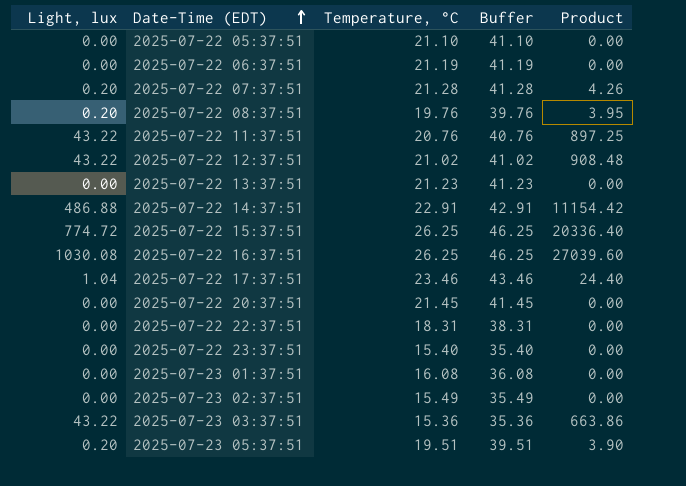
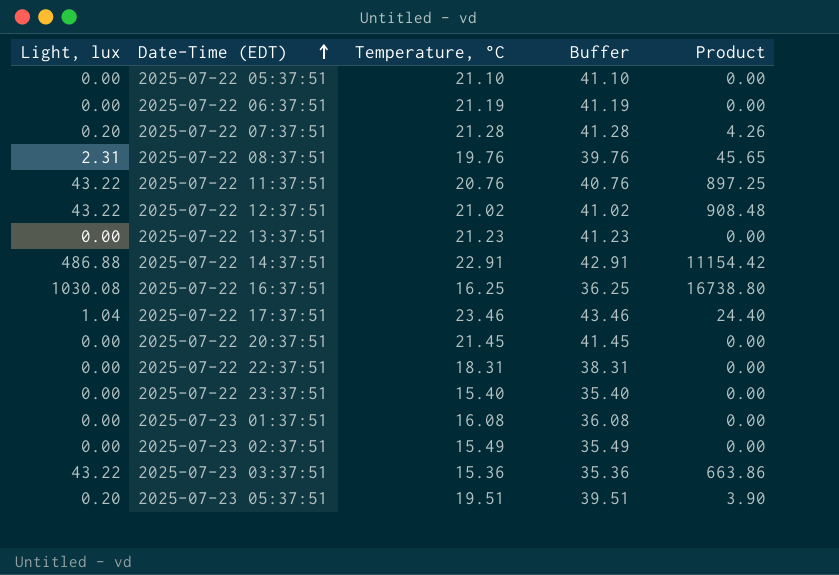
row 2025-07-22 15:37:51: 774.72 | 26.25 | 46.25 | 20336.40 -> none
2025-07-22 08:37:51 | Light, lux: 0.20 -> 2.31
2025-07-22 08:37:51 | Product: 3.95 -> 45.65
2025-07-22 16:37:51 | Temperature, °C: 26.25 -> 16.25
2025-07-22 16:37:51 | Buffer: 46.25 -> 36.25
2025-07-22 16:37:51 | Product: 27039.60 -> 16738.80

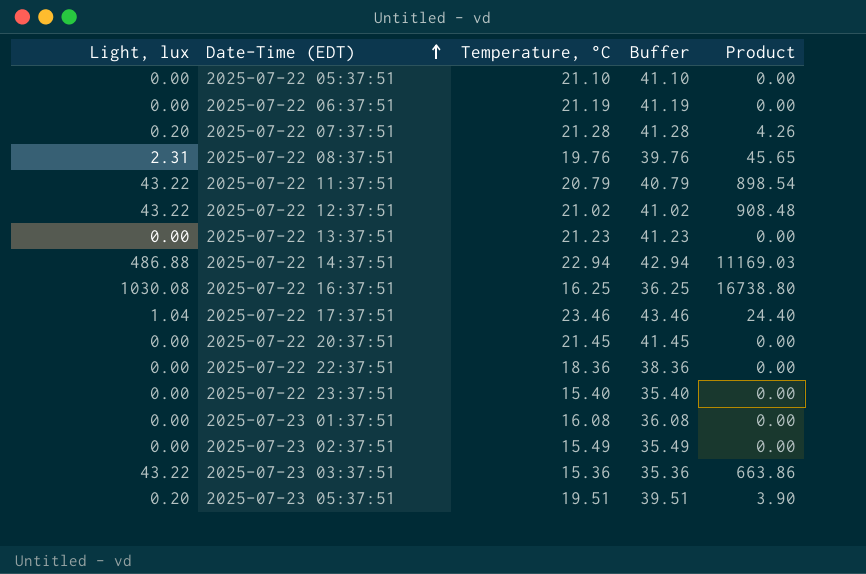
2025-07-22 11:37:51 | Temperature, °C: 20.76 -> 20.79
2025-07-22 11:37:51 | Buffer: 40.76 -> 40.79
2025-07-22 11:37:51 | Product: 897.25 -> 898.54
2025-07-22 14:37:51 | Temperature, °C: 22.91 -> 22.94
2025-07-22 14:37:51 | Buffer: 42.91 -> 42.94
2025-07-22 14:37:51 | Product: 11154.42 -> 11169.03
2025-07-22 22:37:51 | Temperature, °C: 18.31 -> 18.36
2025-07-22 22:37:51 | Buffer: 38.31 -> 38.36

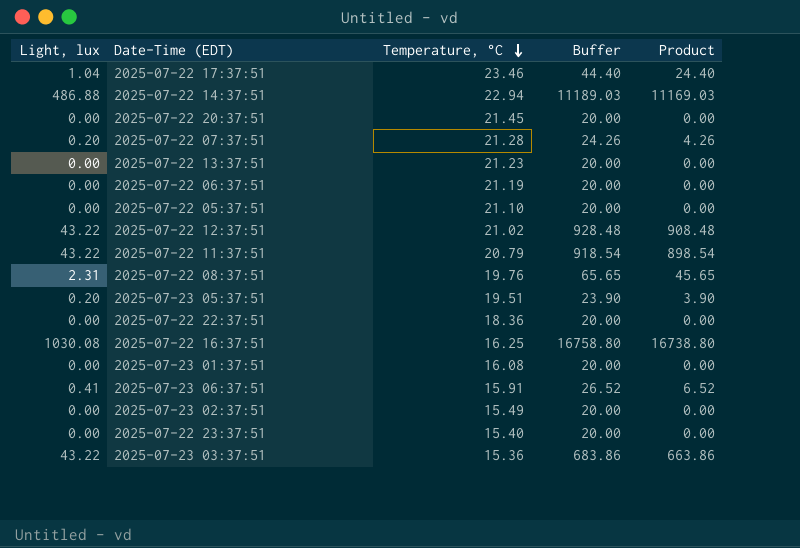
row order: Date-Time (EDT) ascending -> Temperature, °C descending
column Buffer | formula: [Temperature, °C] + 20 -> [Product] + 20
row 2025-07-23 06:37:51: none -> 0.41 | 15.91 | 26.52 | 6.52

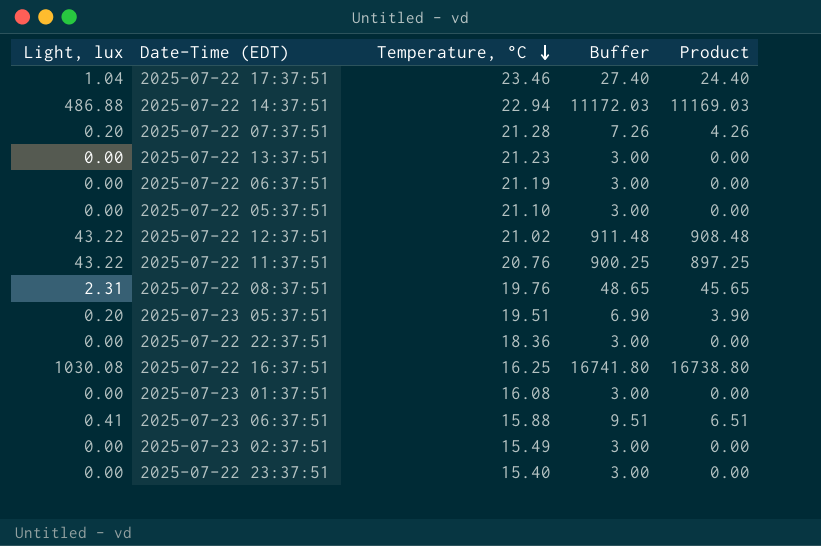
column Buffer | formula: [Product] + 20 -> [Product] + 3
row 2025-07-22 20:37:51: 0.00 | 21.45 | 20.00 | 0.00 -> none
row 2025-07-23 03:37:51: 43.22 | 15.36 | 683.86 | 663.86 -> none
2025-07-22 11:37:51 | Temperature, °C: 20.79 -> 20.76
2025-07-22 11:37:51 | Product: 898.54 -> 897.25
2025-07-23 06:37:51 | Temperature, °C: 15.91 -> 15.88
2025-07-23 06:37:51 | Product: 6.52 -> 6.51

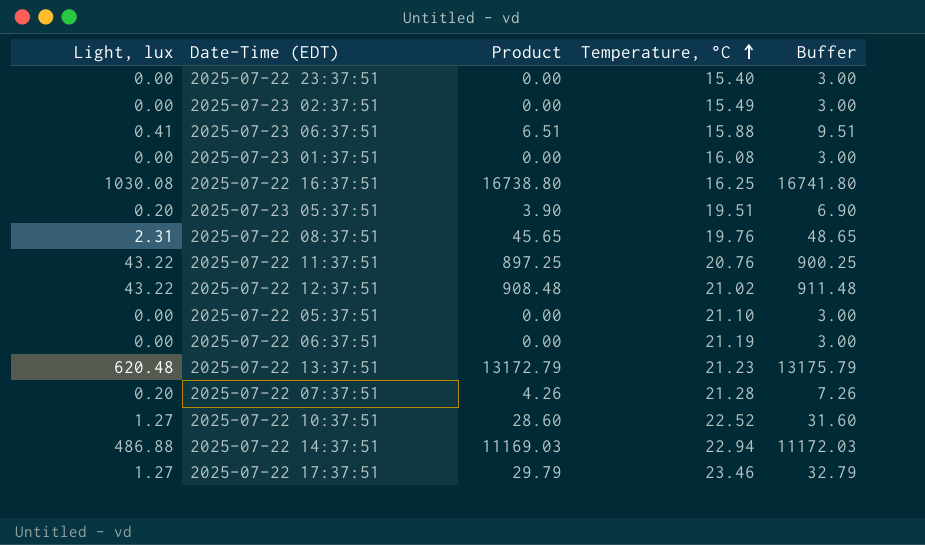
row order: Temperature, °C descending -> Temperature, °C ascending
column Product | position: 5 -> 3
row 2025-07-22 22:37:51: 0.00 | 18.36 | 3.00 | 0.00 -> none
2025-07-22 13:37:51 | Light, lux: 0.00 -> 620.48
2025-07-22 13:37:51 | Product: 0.00 -> 13172.79
2025-07-22 13:37:51 | Buffer: 3.00 -> 13175.79
row 2025-07-22 10:37:51: none -> 1.27 | 28.60 | 22.52 | 31.60
2025-07-22 17:37:51 | Light, lux: 1.04 -> 1.27
2025-07-22 17:37:51 | Product: 24.40 -> 29.79
2025-07-22 17:37:51 | Buffer: 27.40 -> 32.79

